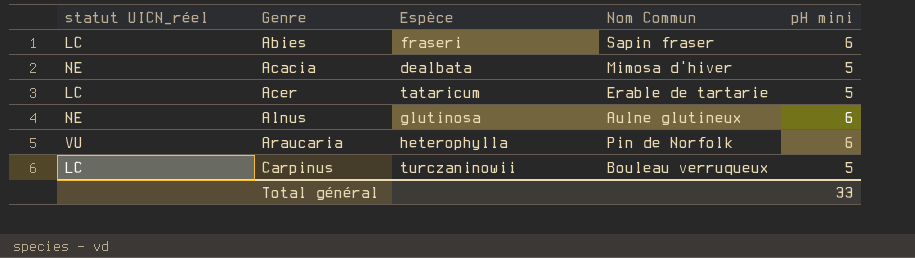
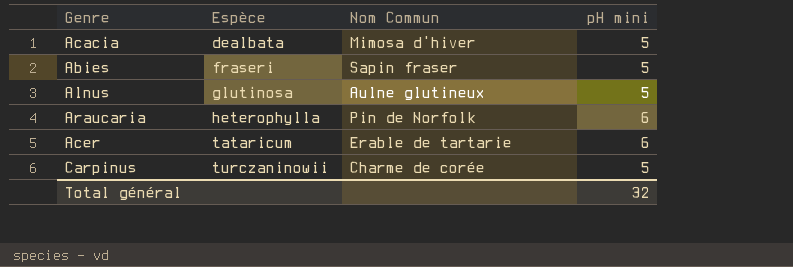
row order: Genre ascending -> Espèce ascending
column statut UICN_réel | position: 1 -> none
Abies | pH mini: 6 -> 5
Alnus | pH mini: 6 -> 5
Acer | pH mini: 5 -> 6
Carpinus | Nom Commun: Bouleau verruqueux -> Charme de corée
Total général | pH mini: 33 -> 32

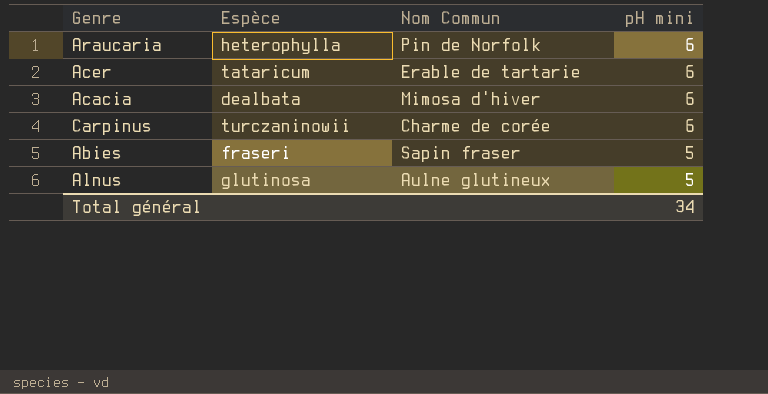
row order: Espèce ascending -> pH mini descending
Acacia | pH mini: 5 -> 6
Carpinus | pH mini: 5 -> 6
Total général | pH mini: 32 -> 34

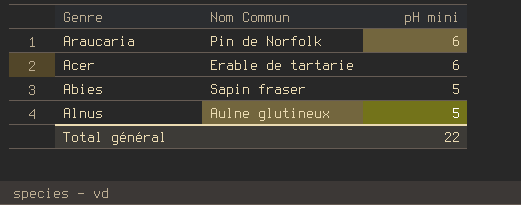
column Espèce | position: 2 -> none
row Acacia: dealbata | Mimosa d'hiver | 6 -> none
row Carpinus: turczaninowii | Charme de corée | 6 -> none
Total général | pH mini: 34 -> 22

